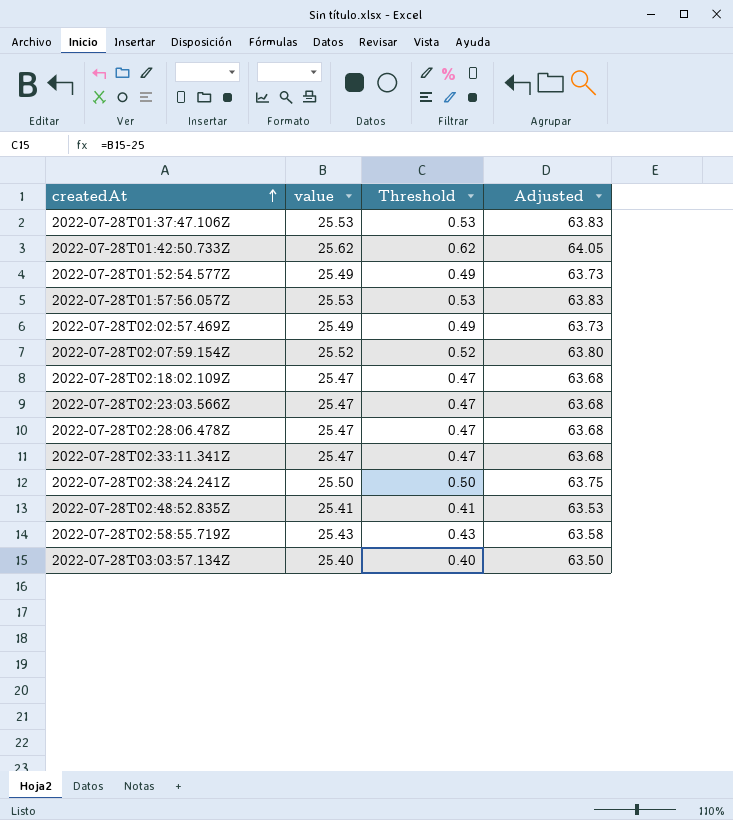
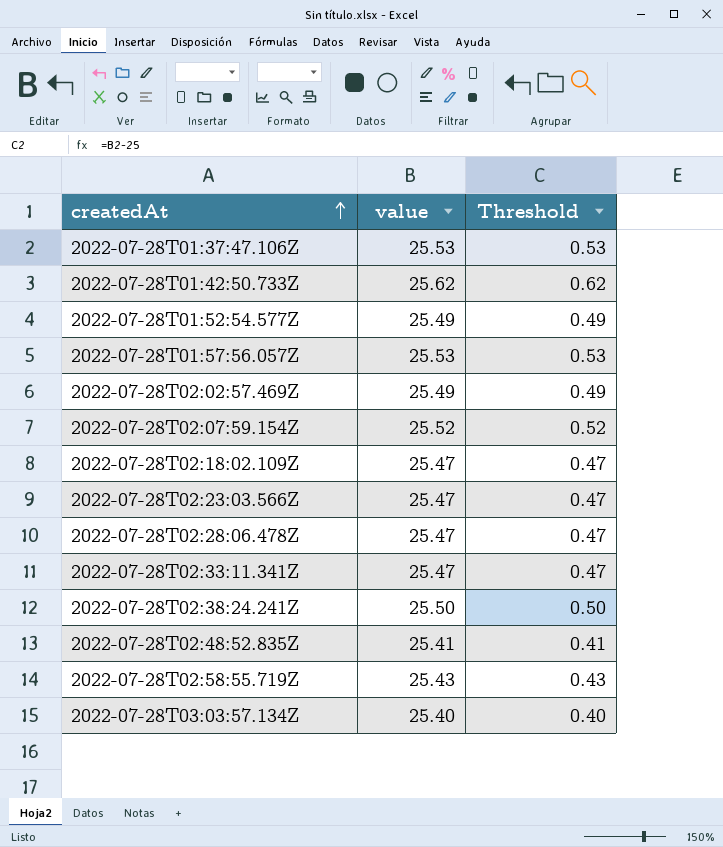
column Adjusted | formula: [value] * 2.5 -> none

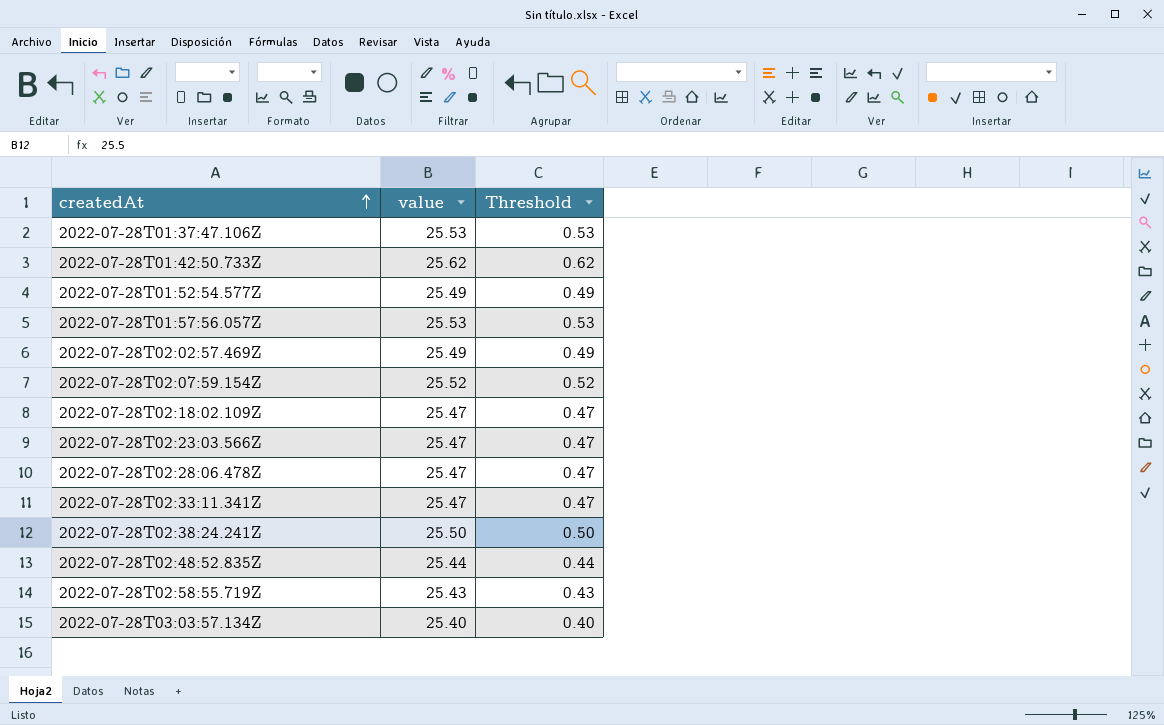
2022-07-28T02:48:52.835Z | value: 25.41 -> 25.44
2022-07-28T02:48:52.835Z | Threshold: 0.41 -> 0.44

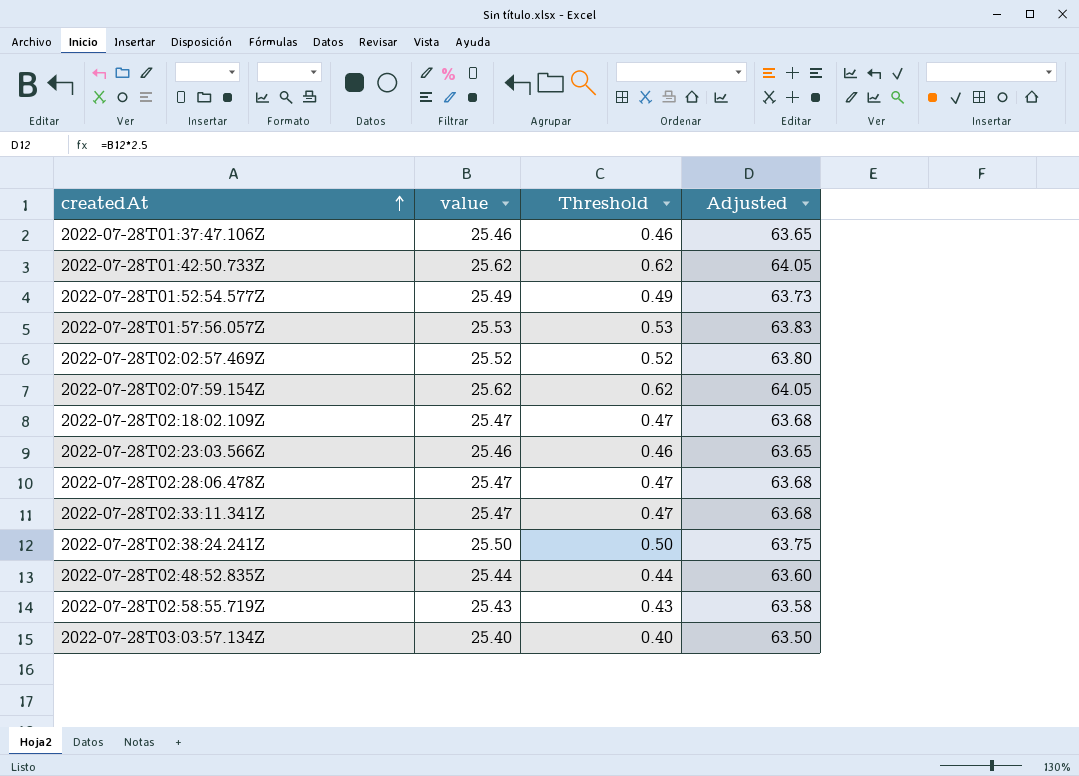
column Adjusted | formula: none -> [value] * 2.5
2022-07-28T01:37:47.106Z | value: 25.53 -> 25.46
2022-07-28T01:37:47.106Z | Threshold: 0.53 -> 0.46
2022-07-28T02:02:57.469Z | value: 25.49 -> 25.52
2022-07-28T02:02:57.469Z | Threshold: 0.49 -> 0.52
2022-07-28T02:07:59.154Z | value: 25.52 -> 25.62
2022-07-28T02:07:59.154Z | Threshold: 0.52 -> 0.62
2022-07-28T02:23:03.566Z | value: 25.47 -> 25.46
2022-07-28T02:23:03.566Z | Threshold: 0.47 -> 0.46

